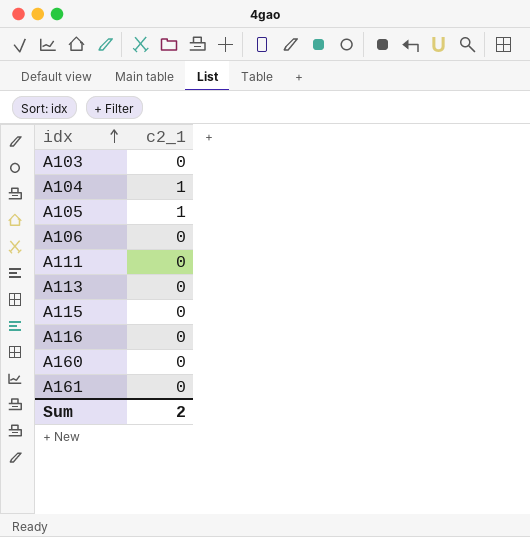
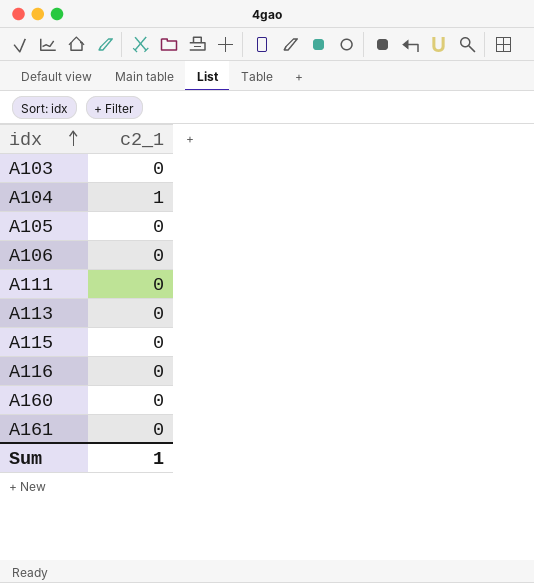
A105 | c2_1: 1 -> 0
Sum | c2_1: 2 -> 1

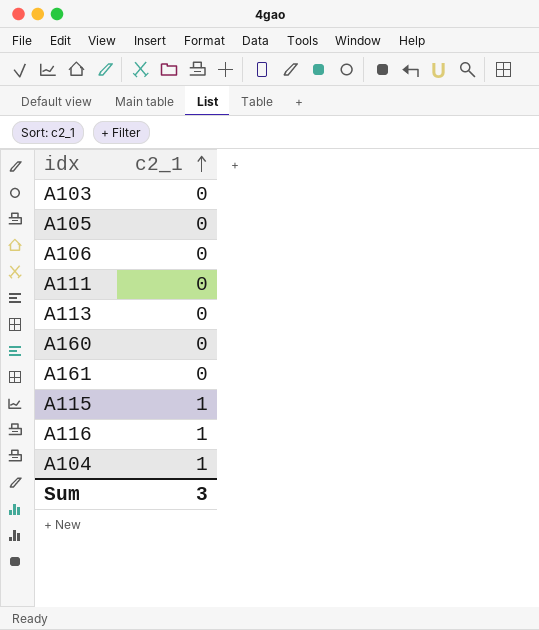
row order: idx ascending -> c2_1 ascending
A115 | c2_1: 0 -> 1
A116 | c2_1: 0 -> 1
Sum | c2_1: 1 -> 3

